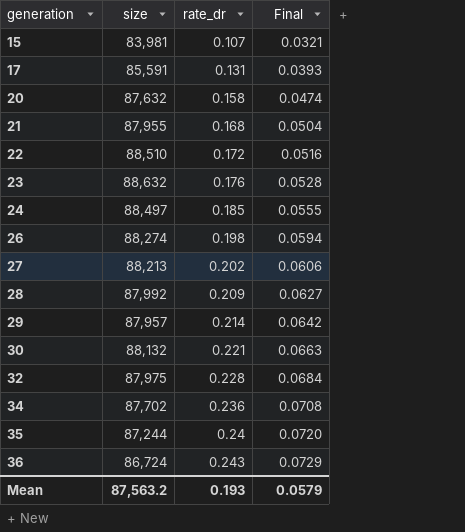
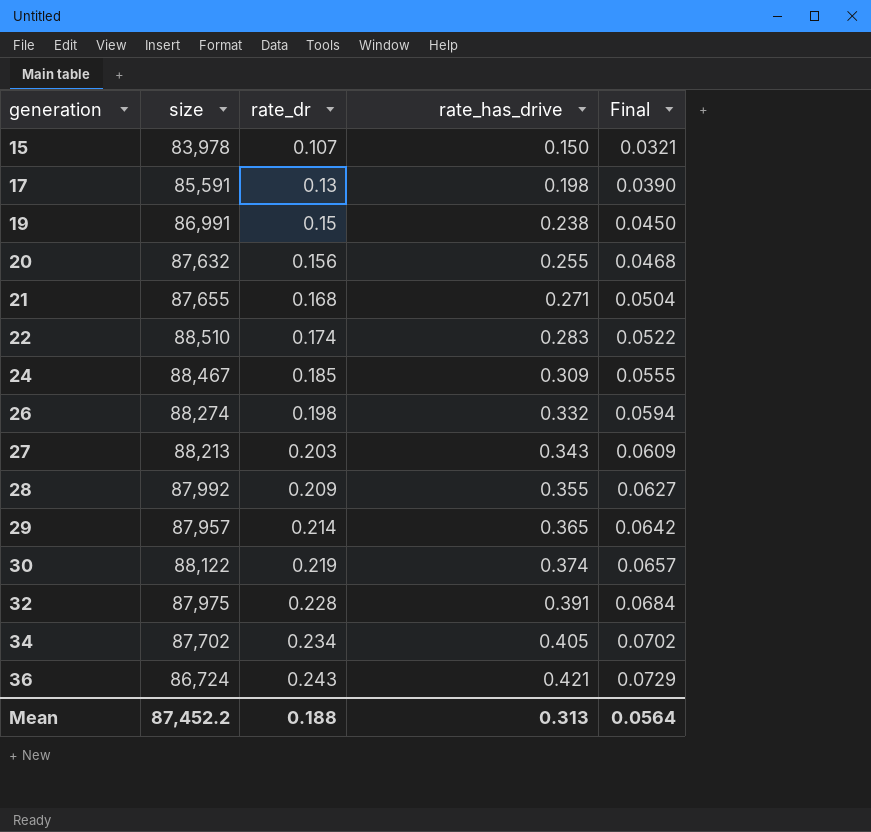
column rate_has_drive | position: none -> 4
row 23: 88,632 | 0.176 | 0.0528 -> none
row 35: 87,244 | 0.24 | 0.0720 -> none
15 | size: 83,981 -> 83,978
17 | rate_dr: 0.131 -> 0.13
17 | Final: 0.0393 -> 0.0390
row 19: none -> 86,991 | 0.15 | 0.238 | 0.0450
20 | rate_dr: 0.158 -> 0.156
20 | Final: 0.0474 -> 0.0468
21 | size: 87,955 -> 87,655
22 | rate_dr: 0.172 -> 0.174
22 | Final: 0.0516 -> 0.0522
24 | size: 88,497 -> 88,467
27 | rate_dr: 0.202 -> 0.203
27 | Final: 0.0606 -> 0.0609
30 | size: 88,132 -> 88,122
30 | rate_dr: 0.221 -> 0.219
30 | Final: 0.0663 -> 0.0657
34 | rate_dr: 0.236 -> 0.234
34 | Final: 0.0708 -> 0.0702
Mean | size: 87,563.2 -> 87,452.2
Mean | rate_dr: 0.193 -> 0.188
Mean | Final: 0.0579 -> 0.0564

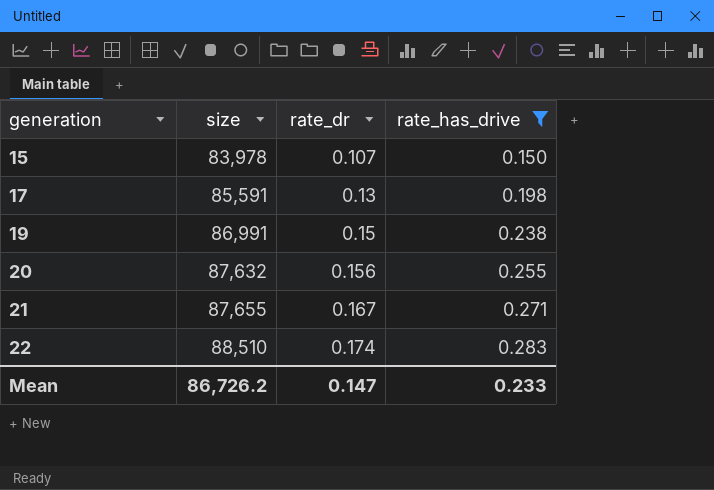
filter: none -> rate_has_drive <= 0.283
column Final | formula: [rate_dr] * 0.3 -> none
21 | rate_dr: 0.168 -> 0.167
Mean | size: 87,452.2 -> 86,726.2
Mean | rate_dr: 0.188 -> 0.147
Mean | rate_has_drive: 0.313 -> 0.233

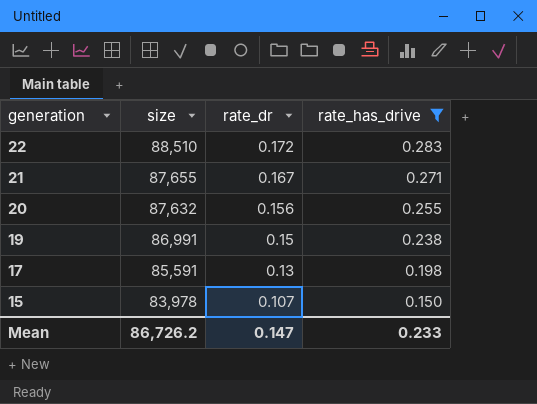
row order: generation ascending -> generation descending
22 | rate_dr: 0.174 -> 0.172

